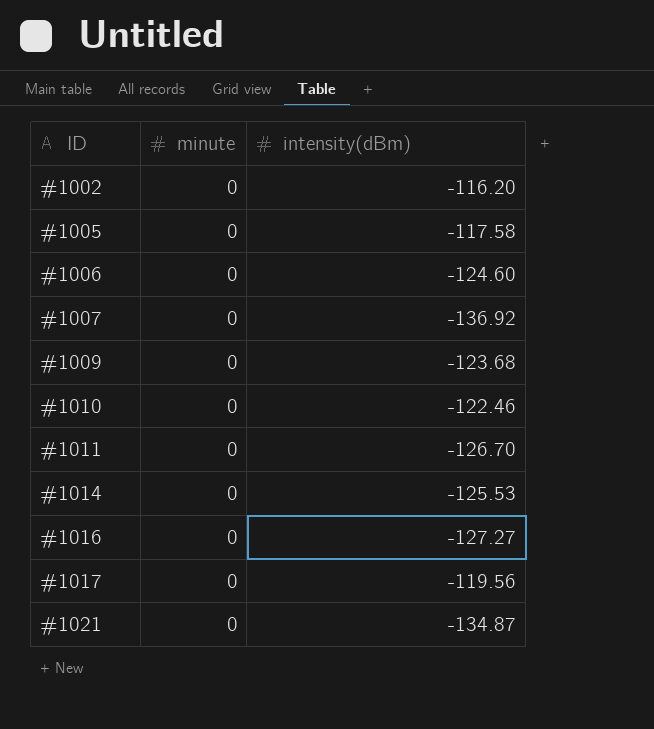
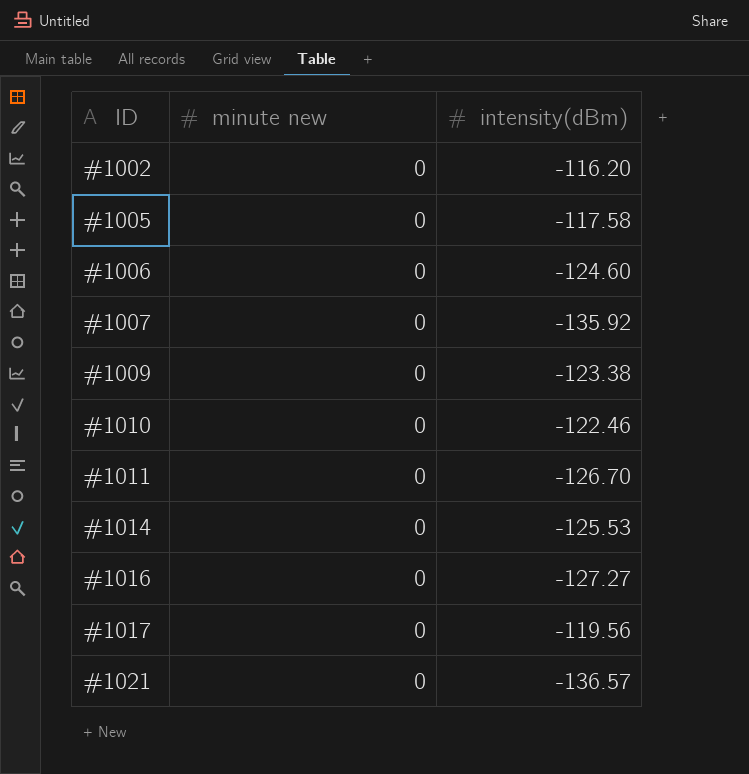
column name: minute -> minute new
#1007 | intensity(dBm): -136.92 -> -135.92
#1009 | intensity(dBm): -123.68 -> -123.38
#1021 | intensity(dBm): -134.87 -> -136.57

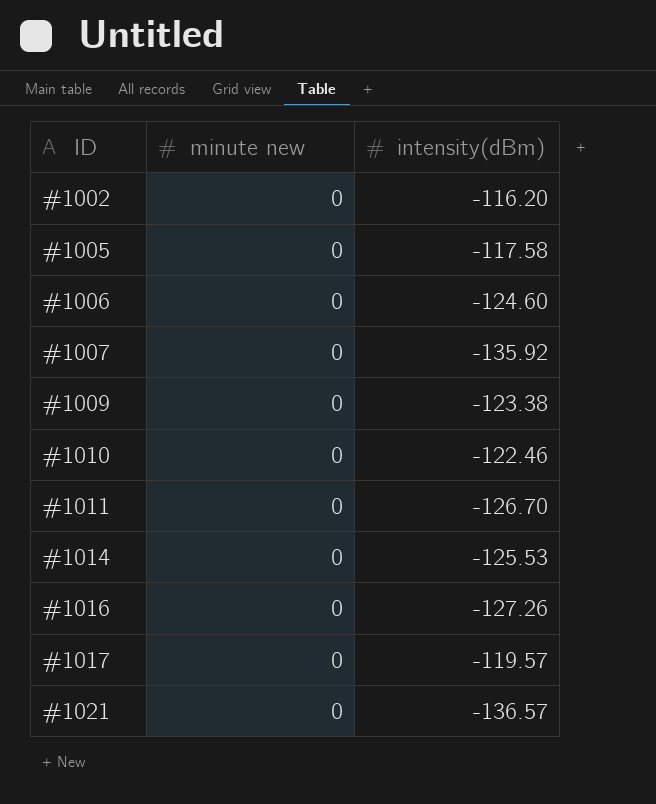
#1016 | intensity(dBm): -127.27 -> -127.26
#1017 | intensity(dBm): -119.56 -> -119.57

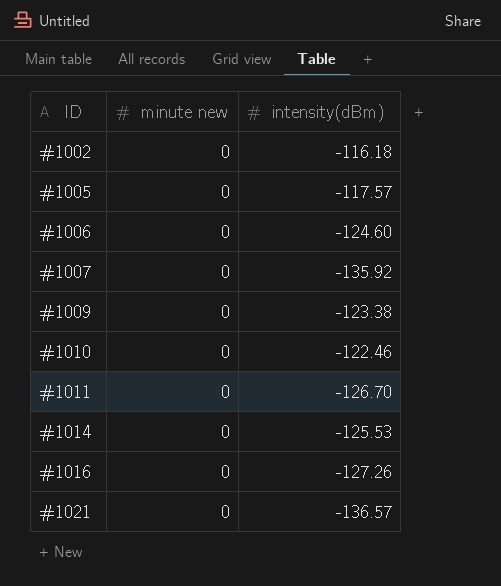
row #1017: 0 | -119.57 -> none
#1002 | intensity(dBm): -116.20 -> -116.18
#1005 | intensity(dBm): -117.58 -> -117.57

